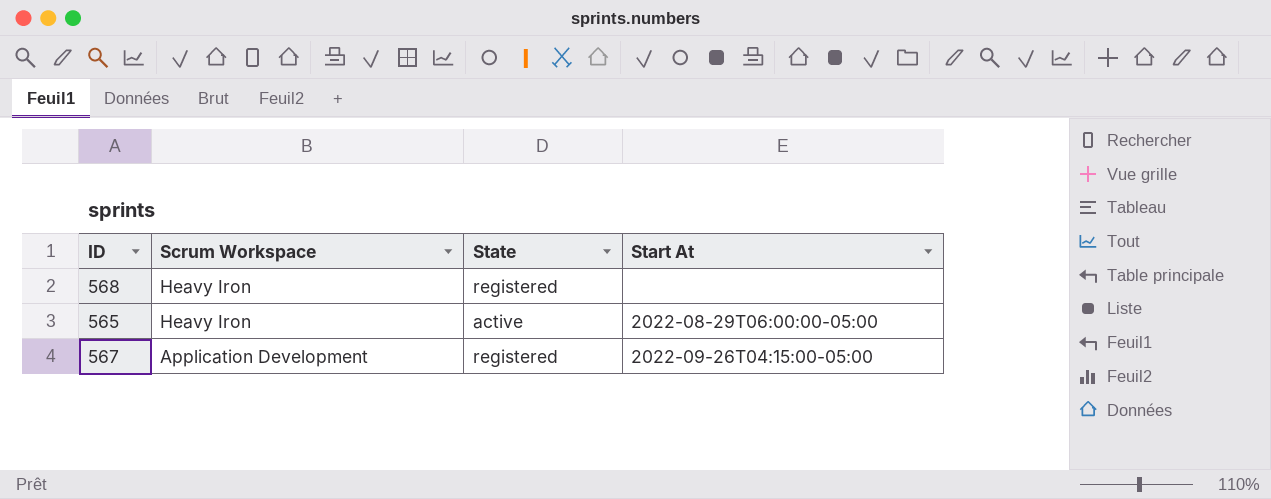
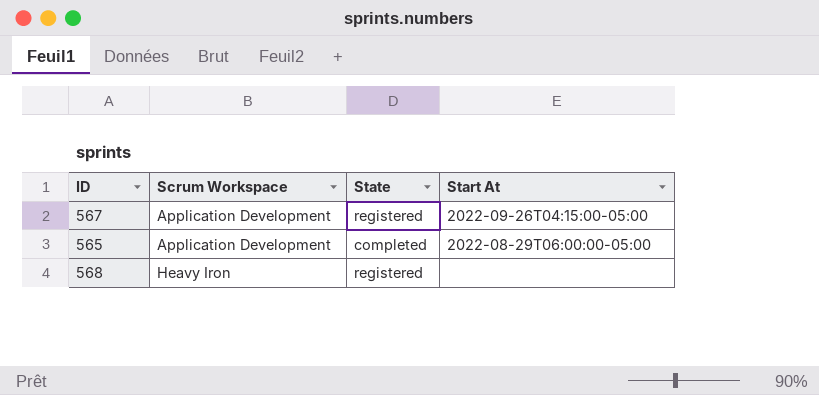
row order: Scrum Workspace descending -> Scrum Workspace ascending
565 | Scrum Workspace: Heavy Iron -> Application Development
565 | State: active -> completed

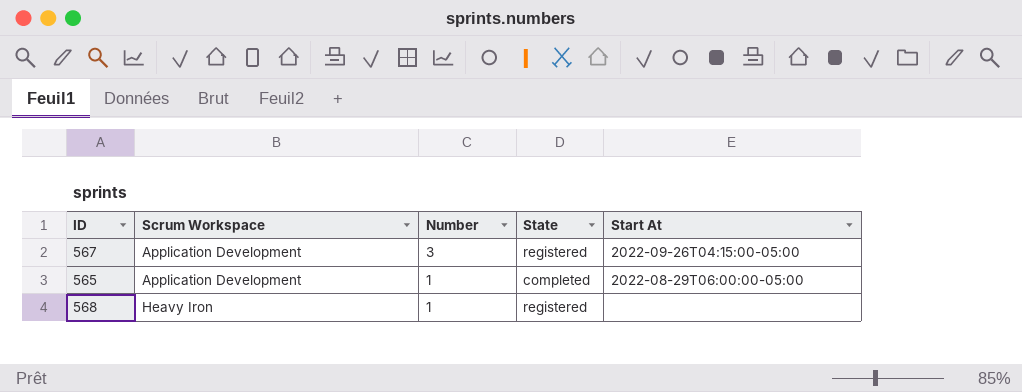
column Number | position: none -> 3

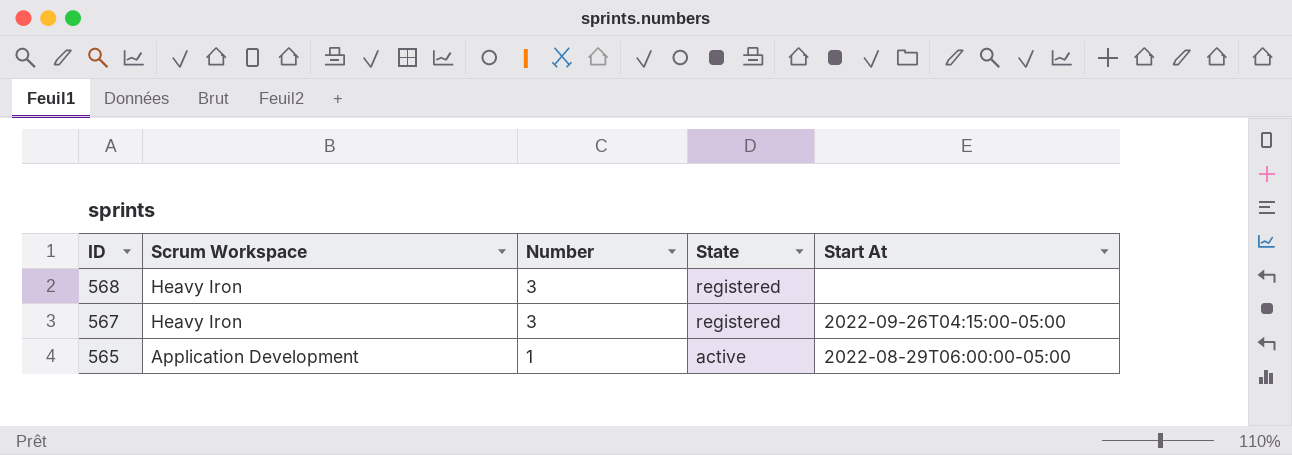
row order: Scrum Workspace ascending -> ID descending
568 | Number: 1 -> 3
567 | Scrum Workspace: Application Development -> Heavy Iron
565 | State: completed -> active

